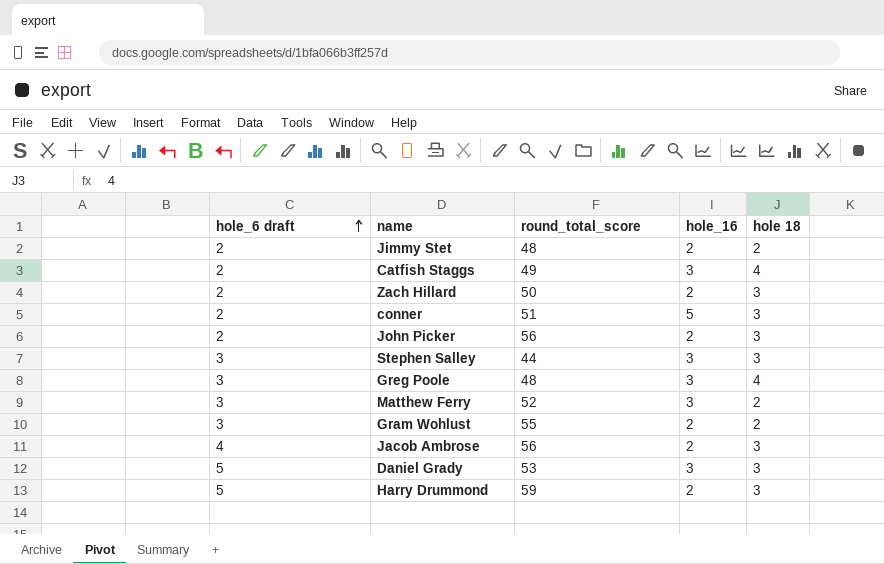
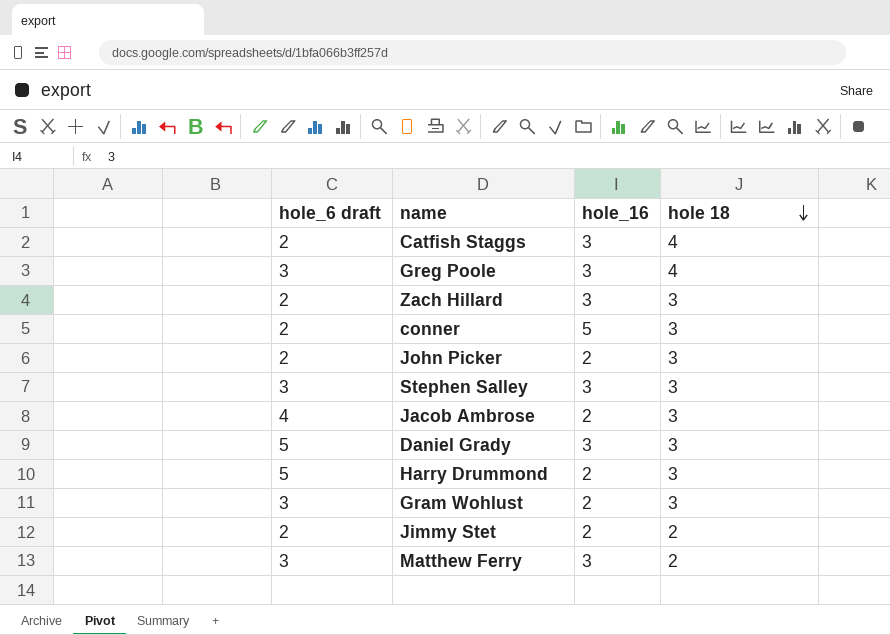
row order: hole_6 draft ascending -> hole 18 descending
column round_total_score | position: 3 -> none
Zach Hillard | hole_16: 2 -> 3
Gram Wohlust | hole 18: 2 -> 3

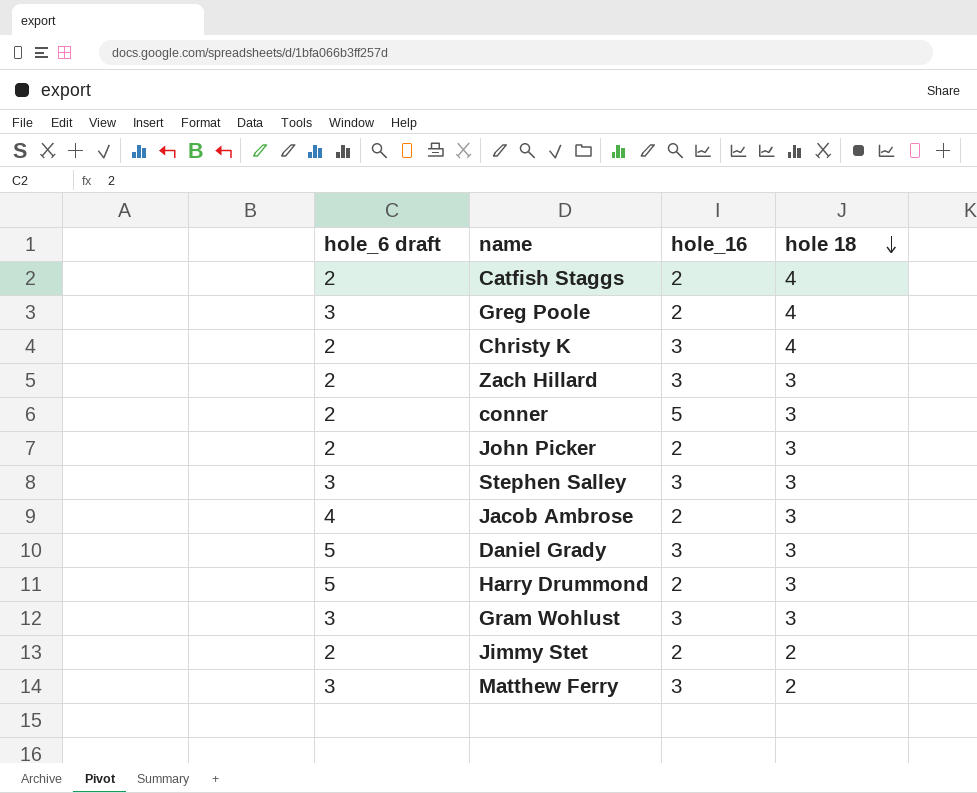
Catfish Staggs | hole_16: 3 -> 2
Greg Poole | hole_16: 3 -> 2
row Christy K: none -> 2 | 3 | 4
Gram Wohlust | hole_16: 2 -> 3

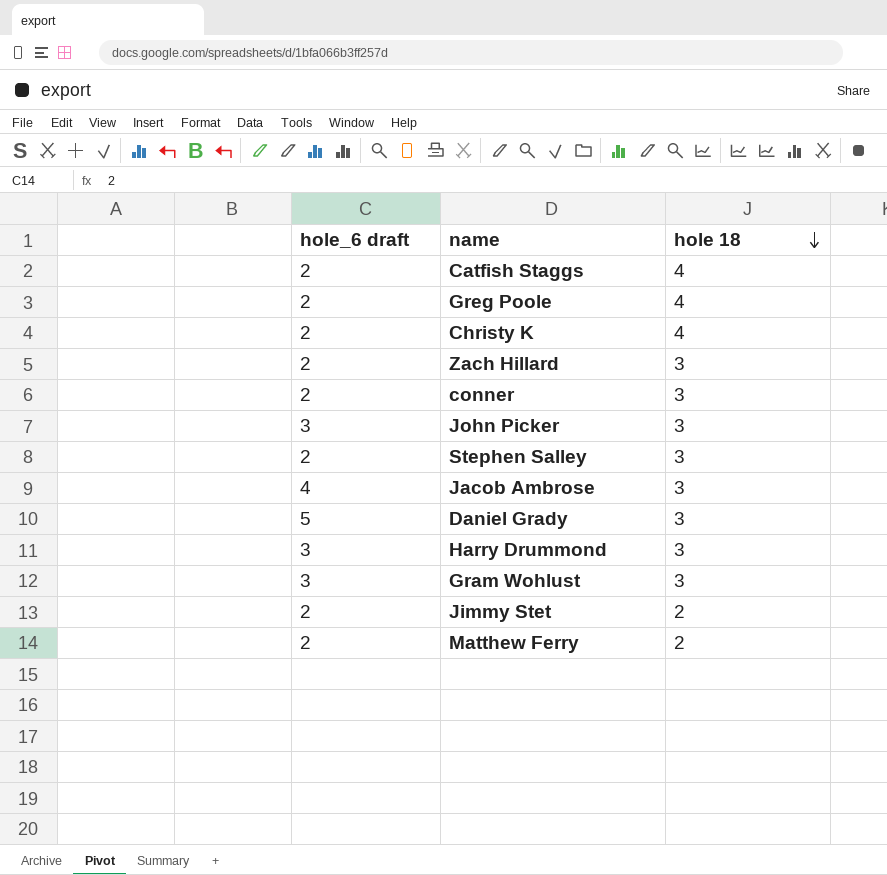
column hole_16 | position: 3 -> none
Greg Poole | hole_6 draft: 3 -> 2
John Picker | hole_6 draft: 2 -> 3
Stephen Salley | hole_6 draft: 3 -> 2
Harry Drummond | hole_6 draft: 5 -> 3
Matthew Ferry | hole_6 draft: 3 -> 2

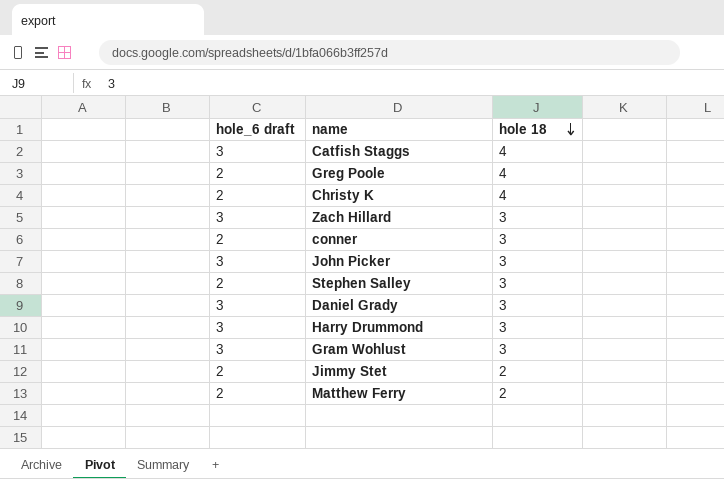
row Jacob Ambrose: 4 | 3 -> none
Catfish Staggs | hole_6 draft: 2 -> 3
Zach Hillard | hole_6 draft: 2 -> 3
Daniel Grady | hole_6 draft: 5 -> 3

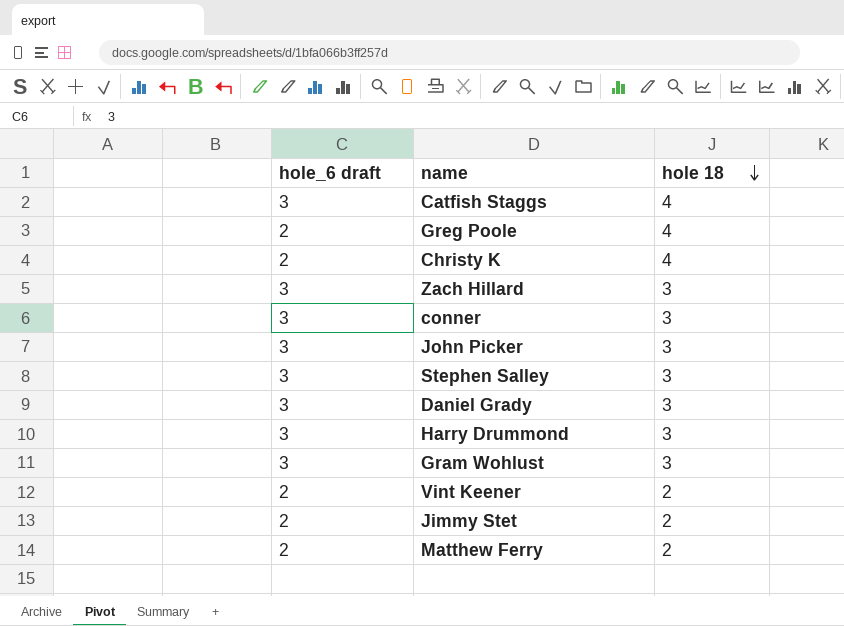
conner | hole_6 draft: 2 -> 3
Stephen Salley | hole_6 draft: 2 -> 3
row Vint Keener: none -> 2 | 2

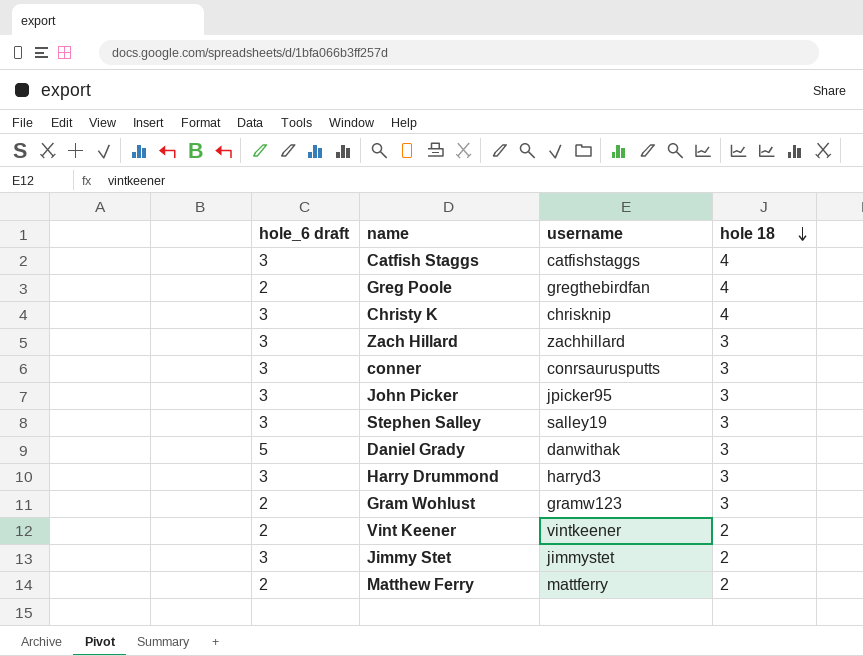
column username | position: none -> 3
Christy K | hole_6 draft: 2 -> 3
Daniel Grady | hole_6 draft: 3 -> 5
Gram Wohlust | hole_6 draft: 3 -> 2
Jimmy Stet | hole_6 draft: 2 -> 3

